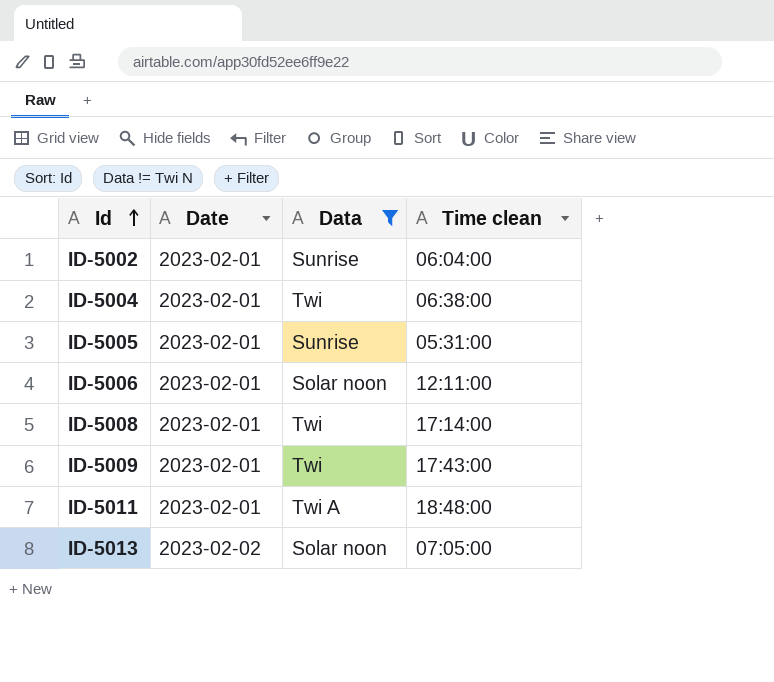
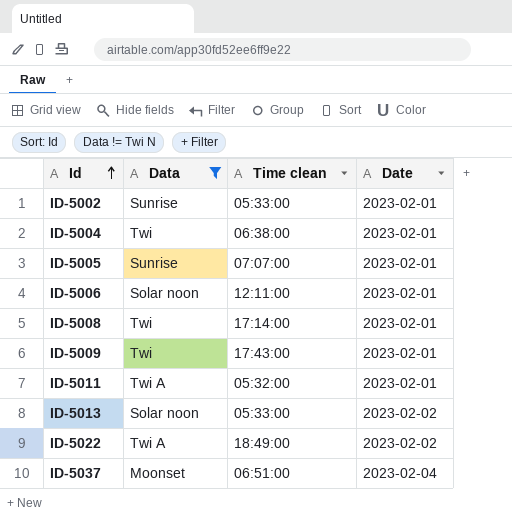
column Date | position: 2 -> 4
ID-5002 | Time clean: 06:04:00 -> 05:33:00
ID-5005 | Time clean: 05:31:00 -> 07:07:00
ID-5011 | Time clean: 18:48:00 -> 05:32:00
ID-5013 | Time clean: 07:05:00 -> 05:33:00
row ID-5022: none -> Twi A | 18:49:00 | 2023-02-02
row ID-5037: none -> Moonset | 06:51:00 | 2023-02-04

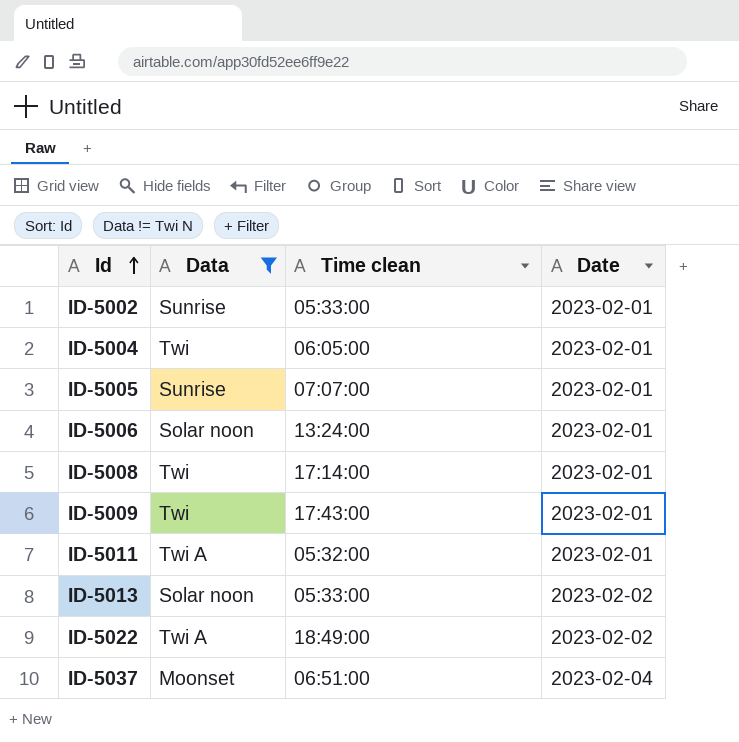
ID-5004 | Time clean: 06:38:00 -> 06:05:00
ID-5006 | Time clean: 12:11:00 -> 13:24:00

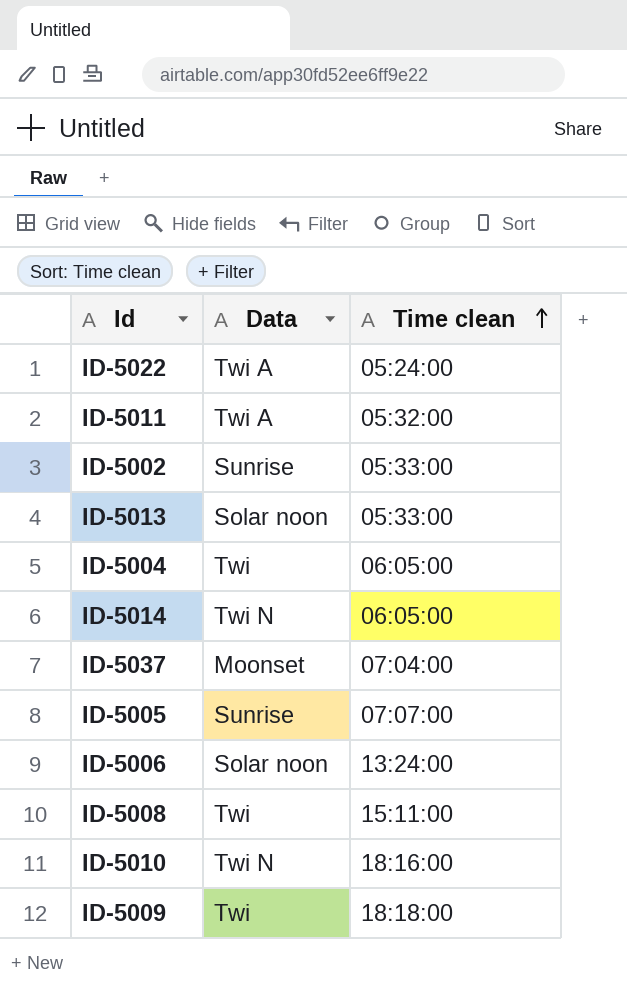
filter: Data != Twi N -> none
row order: Id ascending -> Time clean ascending
column Date | position: 4 -> none
ID-5022 | Time clean: 18:49:00 -> 05:24:00
ID-5037 | Time clean: 06:51:00 -> 07:04:00
ID-5008 | Time clean: 17:14:00 -> 15:11:00
ID-5009 | Time clean: 17:43:00 -> 18:18:00

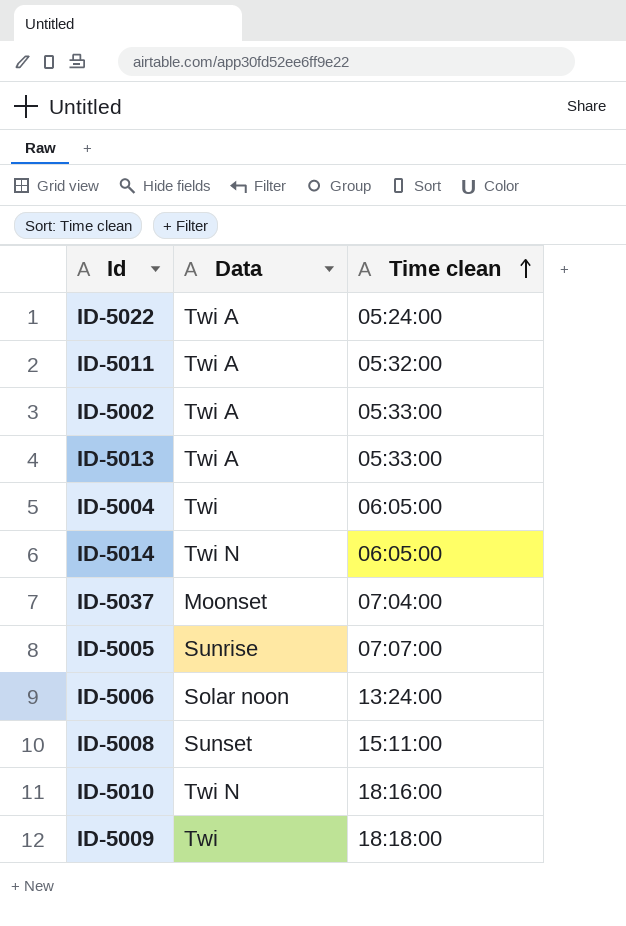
ID-5002 | Data: Sunrise -> Twi A
ID-5013 | Data: Solar noon -> Twi A
ID-5008 | Data: Twi -> Sunset

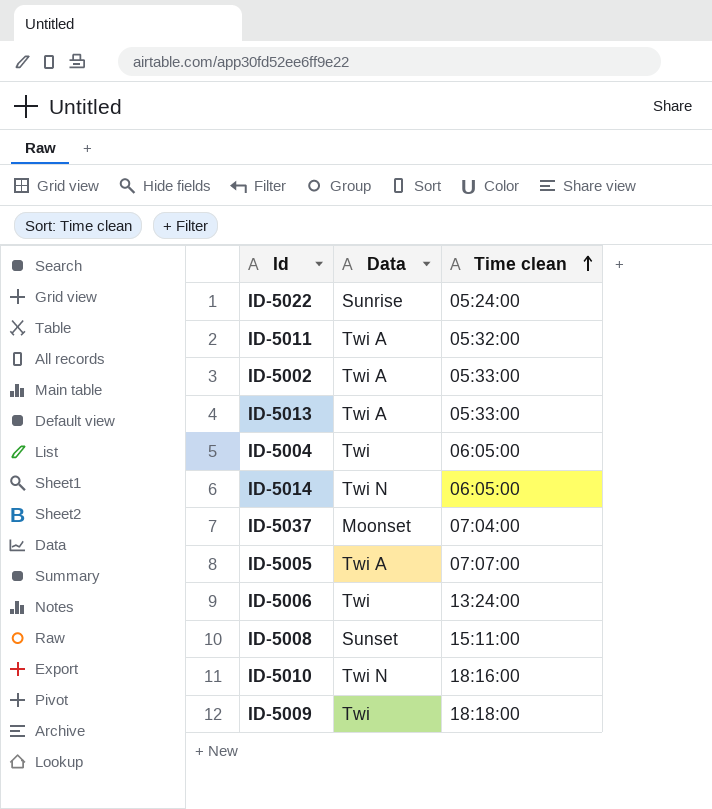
ID-5022 | Data: Twi A -> Sunrise
ID-5005 | Data: Sunrise -> Twi A
ID-5006 | Data: Solar noon -> Twi

